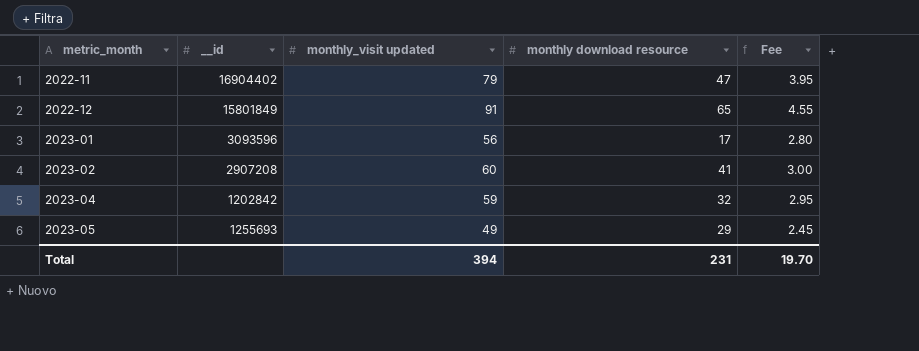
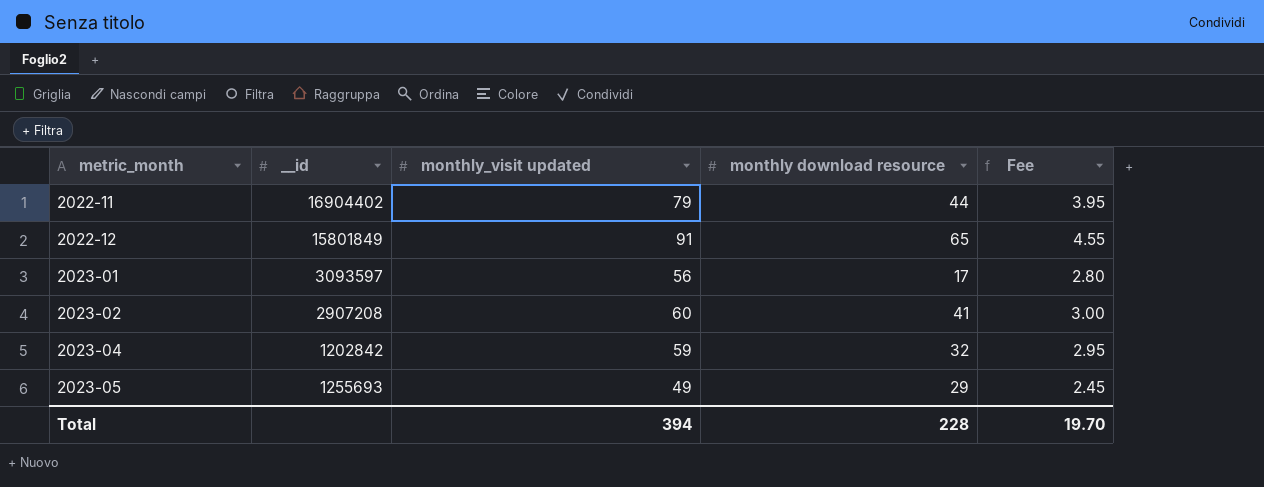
2022-11 | monthly download resource: 47 -> 44
2023-01 | __id: 3093596 -> 3093597
Total | monthly download resource: 231 -> 228

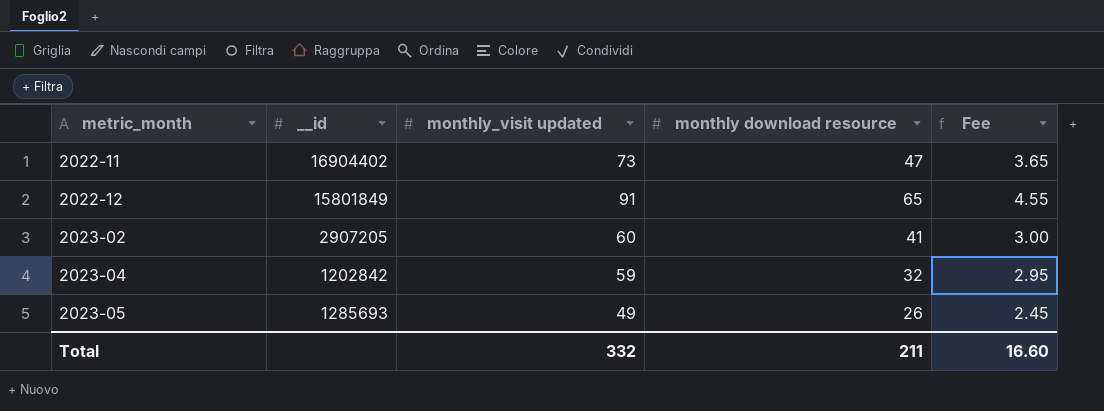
row 2023-01: 3093597 | 56 | 17 | 2.80 -> none
2022-11 | monthly_visit updated: 79 -> 73
2022-11 | monthly download resource: 44 -> 47
2022-11 | Fee: 3.95 -> 3.65
2023-02 | __id: 2907208 -> 2907205
2023-05 | __id: 1255693 -> 1285693
2023-05 | monthly download resource: 29 -> 26
Total | monthly_visit updated: 394 -> 332
Total | monthly download resource: 228 -> 211
Total | Fee: 19.70 -> 16.60

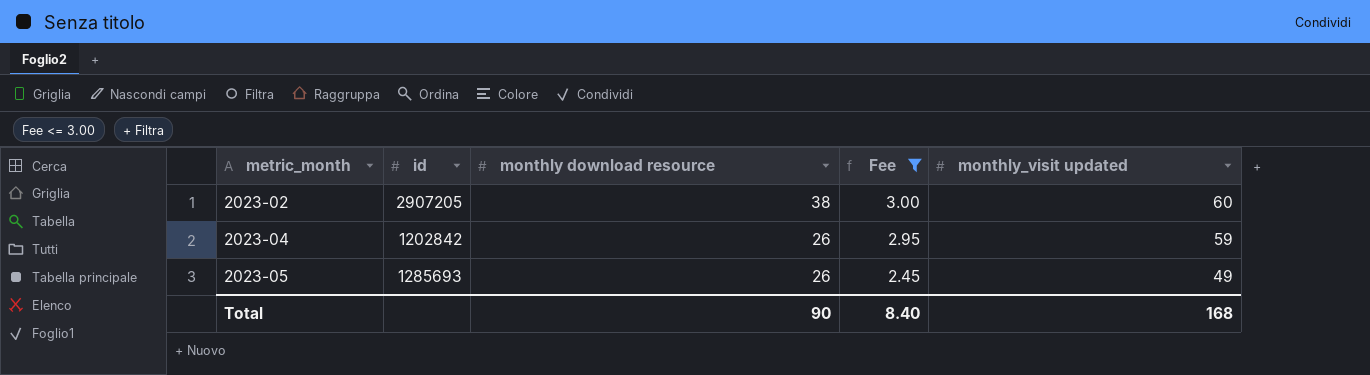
filter: none -> Fee <= 3.00
column name: __id -> id
column monthly_visit updated | position: 3 -> 5
2023-02 | monthly download resource: 41 -> 38
2023-04 | monthly download resource: 32 -> 26
Total | monthly download resource: 211 -> 90
Total | Fee: 16.60 -> 8.40
Total | monthly_visit updated: 332 -> 168

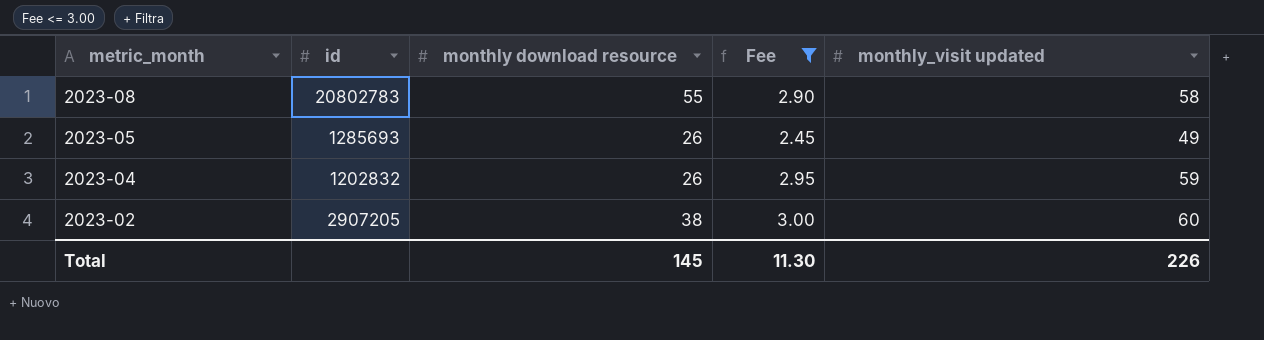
row order: metric_month ascending -> metric_month descending
row 2023-08: none -> 20802783 | 55 | 2.90 | 58
2023-04 | id: 1202842 -> 1202832
Total | monthly download resource: 90 -> 145
Total | Fee: 8.40 -> 11.30
Total | monthly_visit updated: 168 -> 226

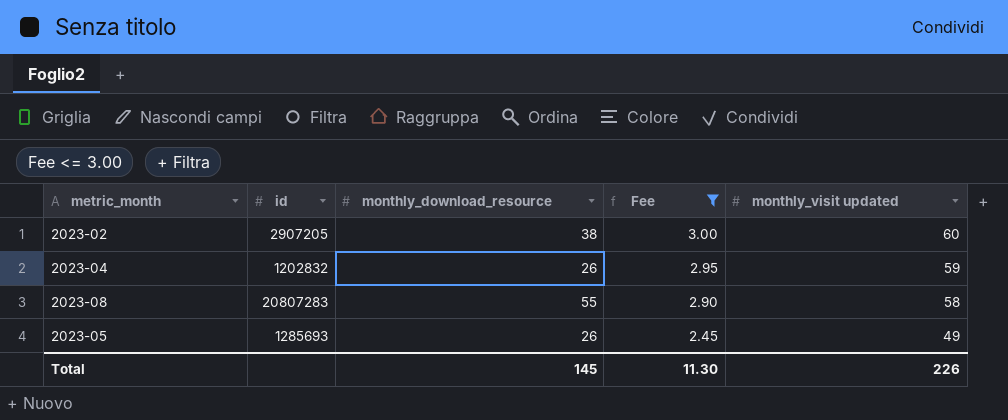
row order: metric_month descending -> Fee descending
column name: monthly download resource -> monthly_download_resource
2023-08 | id: 20802783 -> 20807283

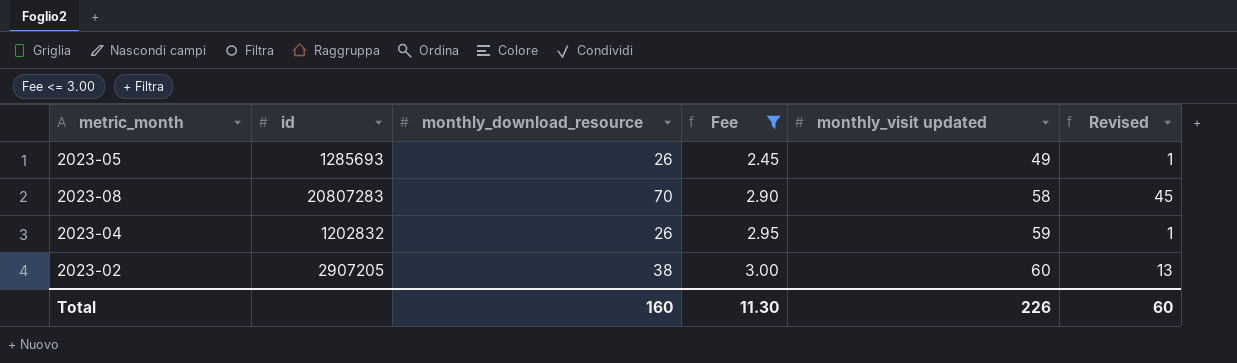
row order: Fee descending -> Fee ascending
column Revised | formula: none -> [monthly_download_resource] - 25
2023-08 | monthly_download_resource: 55 -> 70
Total | monthly_download_resource: 145 -> 160

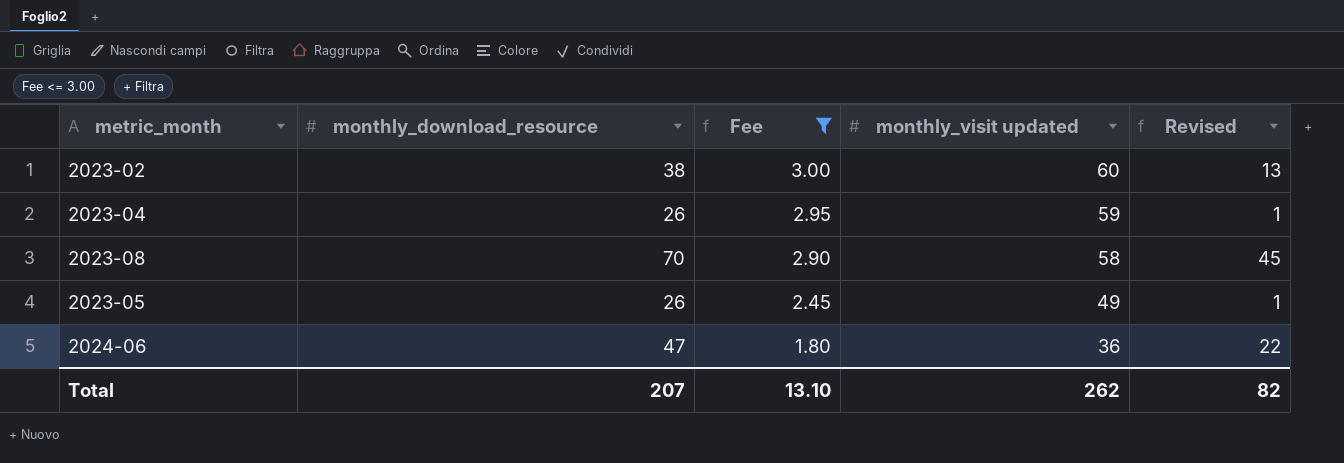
row order: Fee ascending -> Fee descending
column id | position: 2 -> none
row 2024-06: none -> 47 | 1.80 | 36 | 22
Total | monthly_download_resource: 160 -> 207
Total | Fee: 11.30 -> 13.10
Total | monthly_visit updated: 226 -> 262
Total | Revised: 60 -> 82

